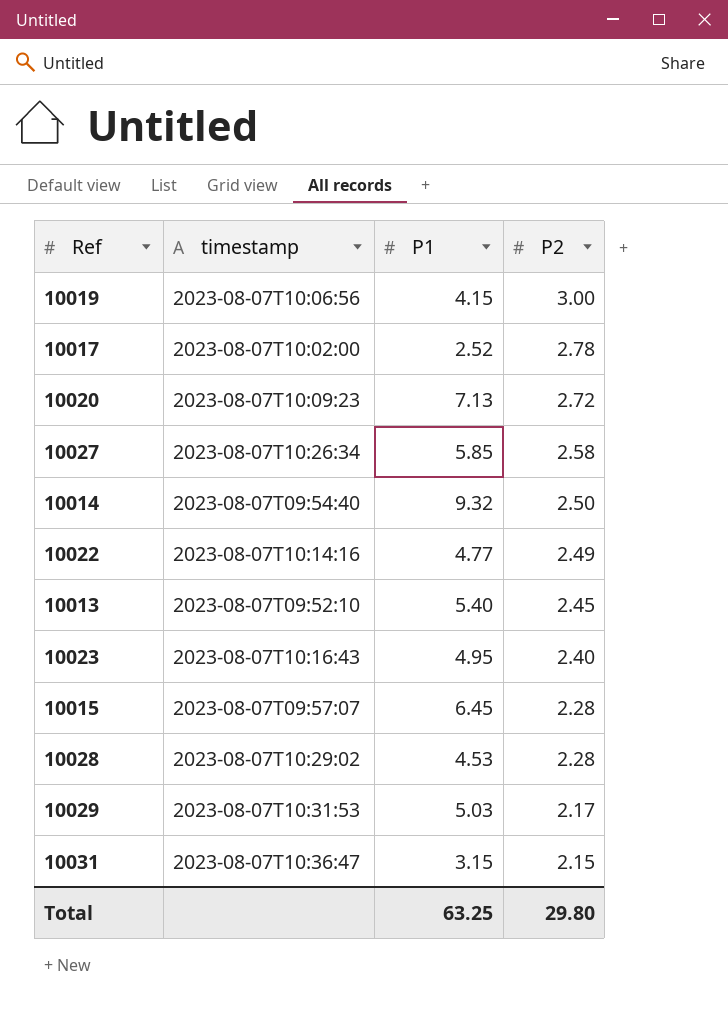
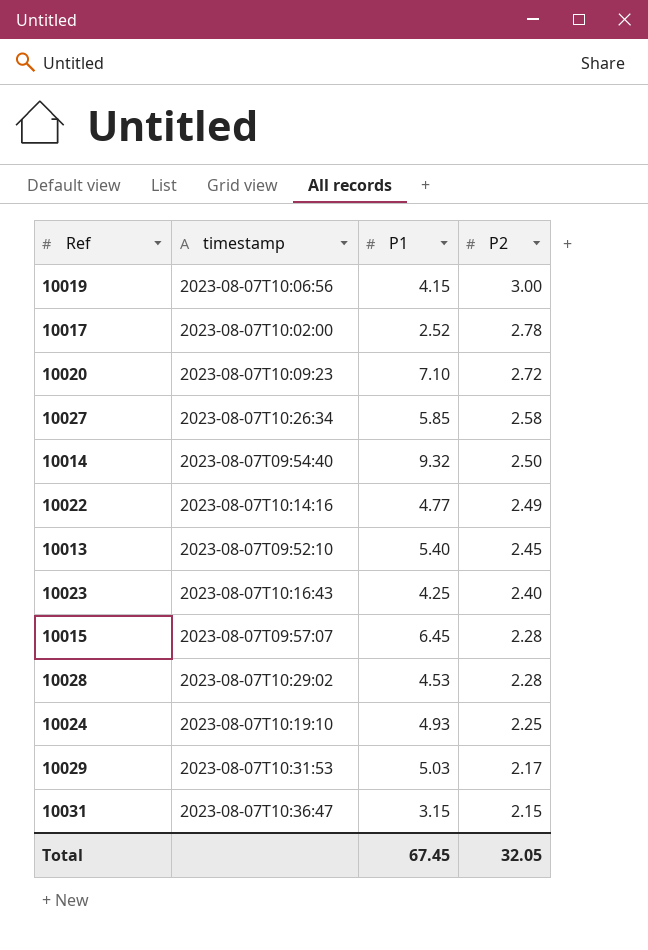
10020 | P1: 7.13 -> 7.10
10023 | P1: 4.95 -> 4.25
row 10024: none -> 2023-08-07T10:19:10 | 4.93 | 2.25
Total | P1: 63.25 -> 67.45
Total | P2: 29.80 -> 32.05

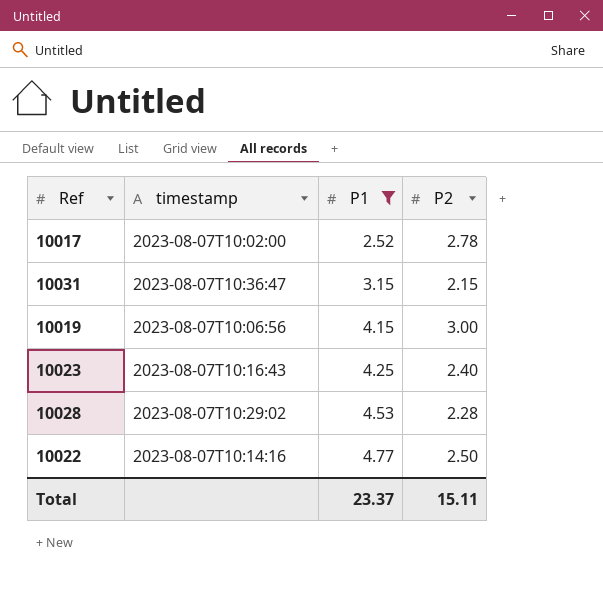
filter: none -> P1 <= 4.77
row order: P2 descending -> P1 ascending
10022 | P2: 2.49 -> 2.50
Total | P1: 67.45 -> 23.37
Total | P2: 32.05 -> 15.11

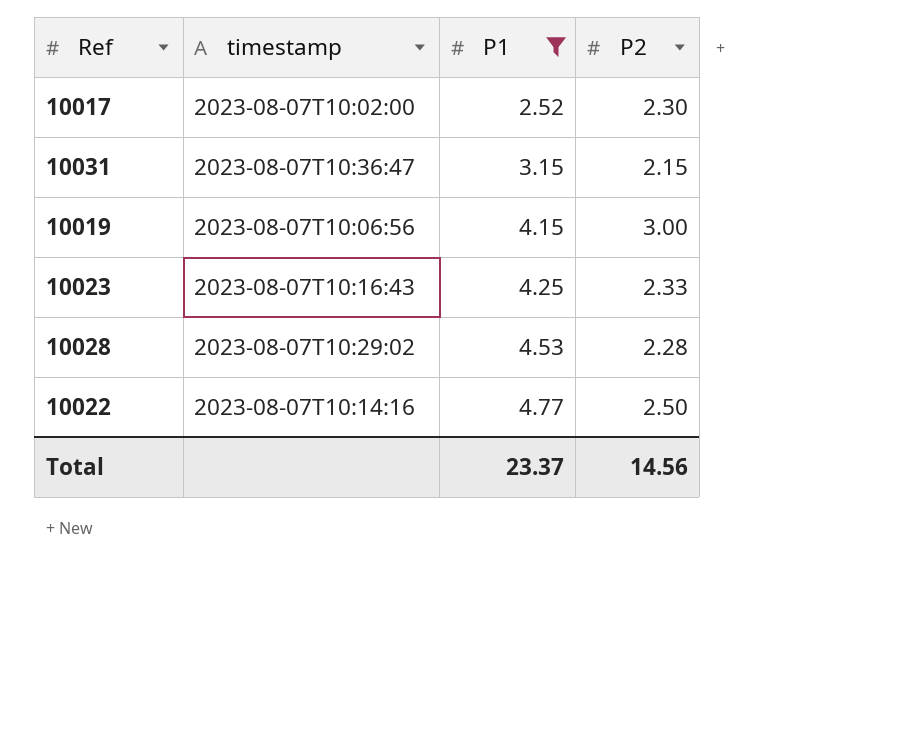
10017 | P2: 2.78 -> 2.30
10023 | P2: 2.40 -> 2.33
Total | P2: 15.11 -> 14.56

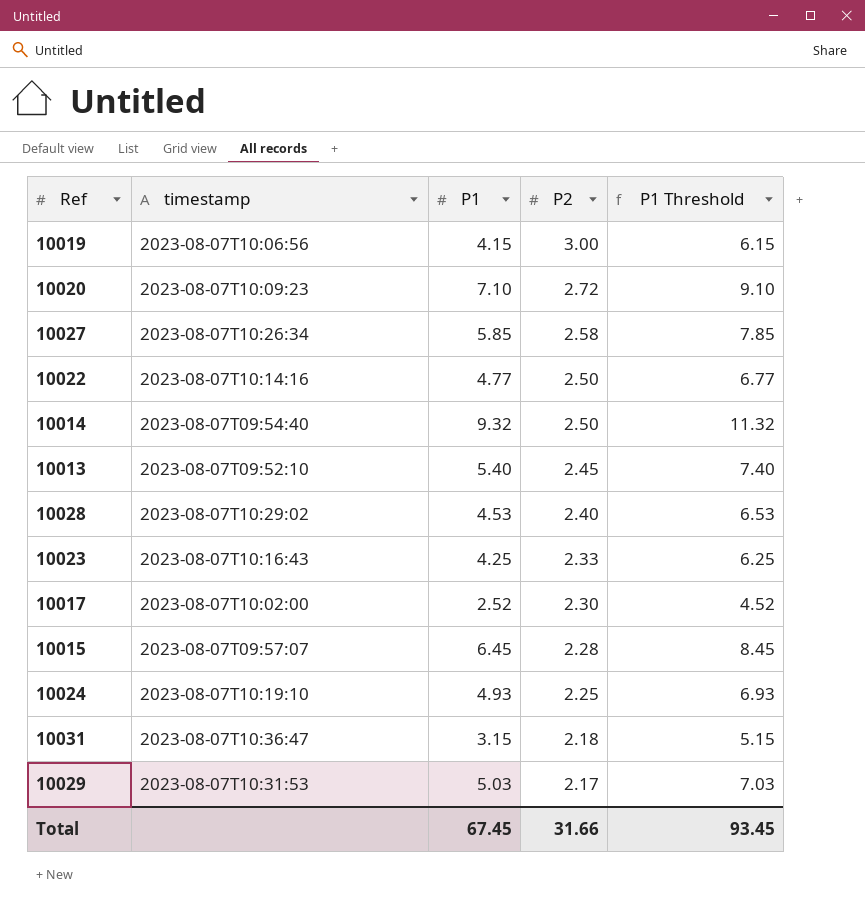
filter: P1 <= 4.77 -> none
row order: P1 ascending -> P2 descending
column P1 Threshold | formula: none -> [P1] + 2
10028 | P2: 2.28 -> 2.40
10031 | P2: 2.15 -> 2.18
Total | P1: 23.37 -> 67.45
Total | P2: 14.56 -> 31.66

